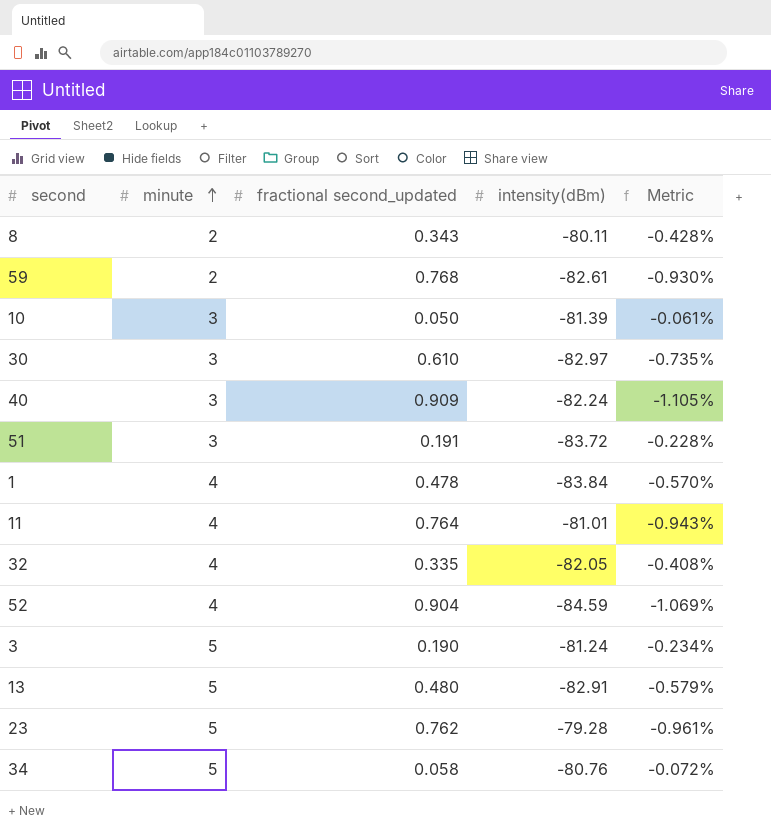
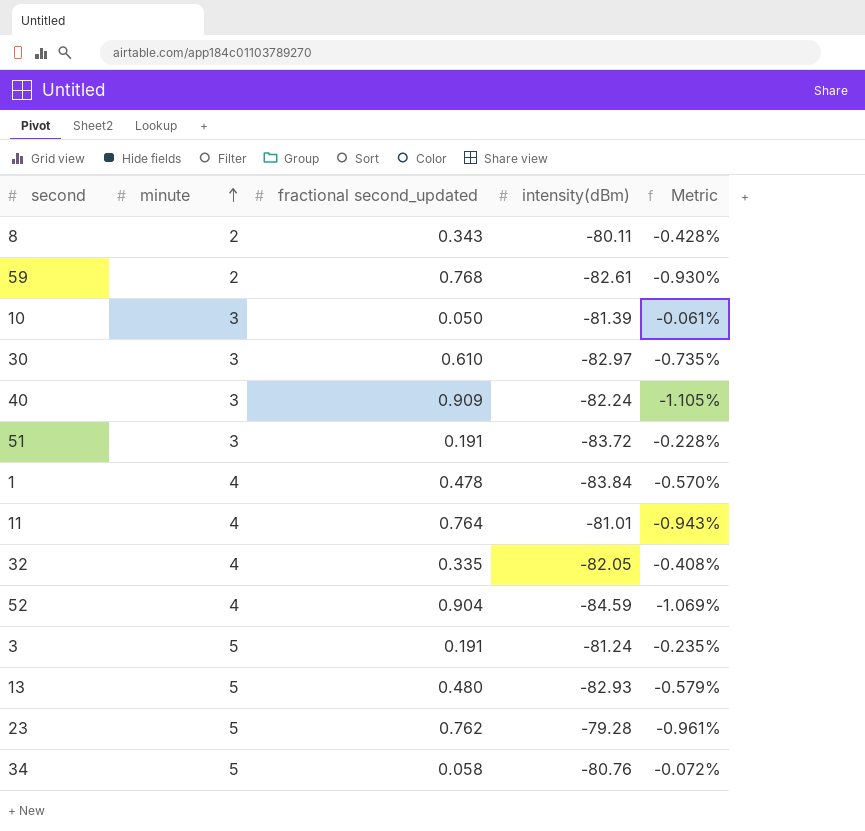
3 | fractional second_updated: 0.190 -> 0.191
3 | Metric: -0.234% -> -0.235%
13 | intensity(dBm): -82.91 -> -82.93

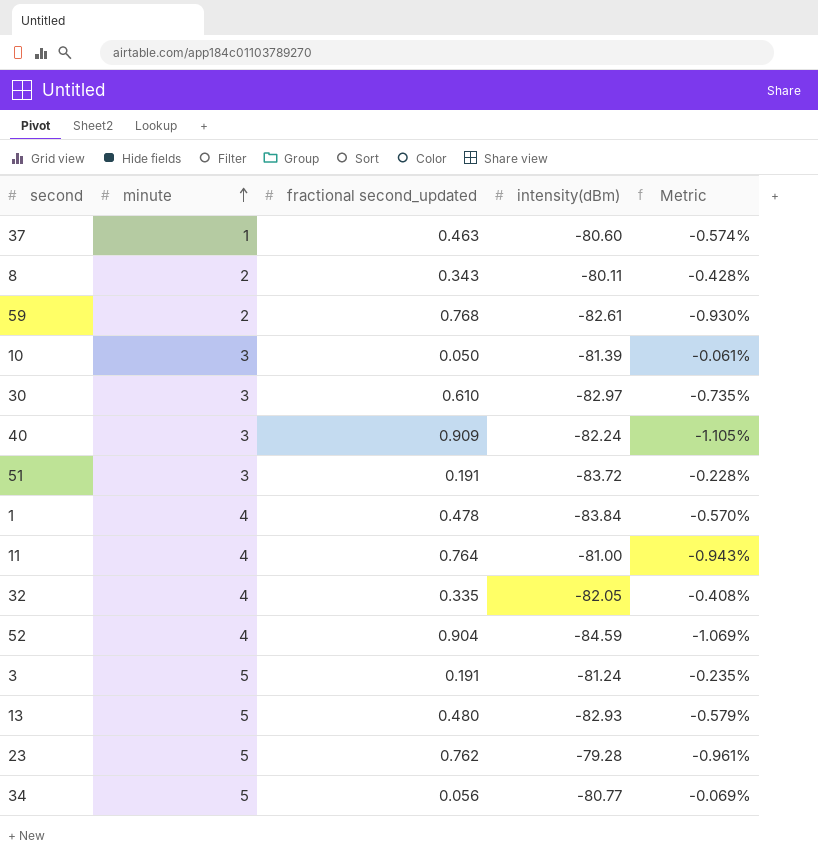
row 37: none -> 1 | 0.463 | -80.60 | -0.574%
11 | intensity(dBm): -81.01 -> -81.00
34 | fractional second_updated: 0.058 -> 0.056
34 | intensity(dBm): -80.76 -> -80.77
34 | Metric: -0.072% -> -0.069%

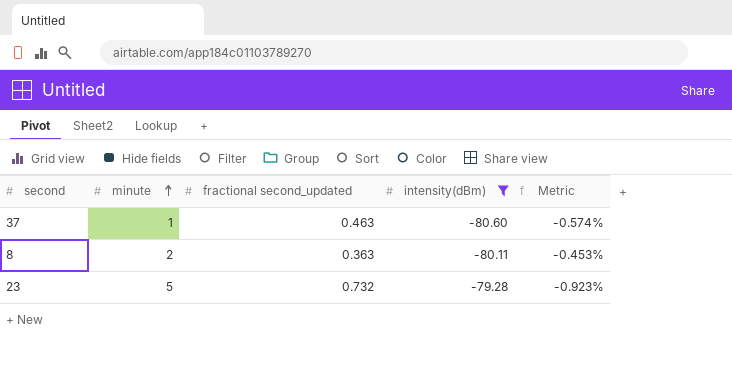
filter: none -> intensity(dBm) >= -80.60
8 | fractional second_updated: 0.343 -> 0.363
8 | Metric: -0.428% -> -0.453%
23 | fractional second_updated: 0.762 -> 0.732
23 | Metric: -0.961% -> -0.923%

